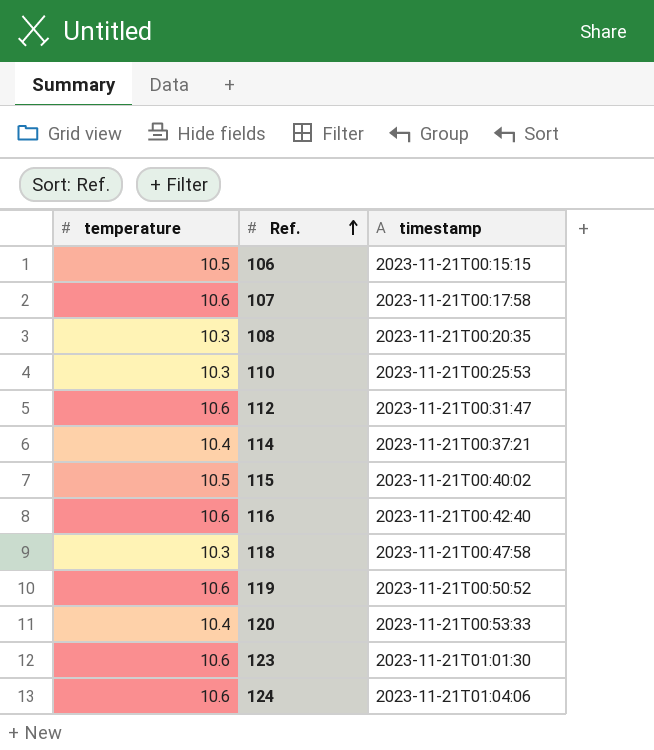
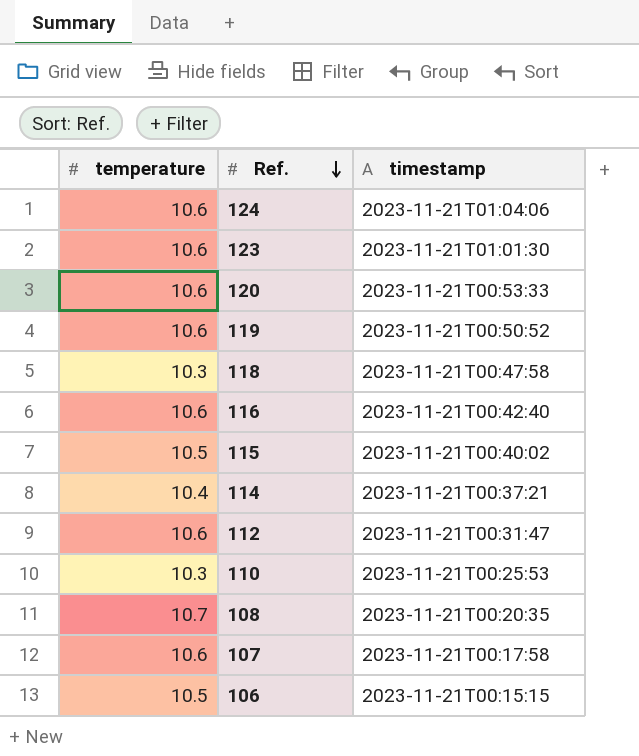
row order: Ref. ascending -> Ref. descending
120 | temperature: 10.4 -> 10.6
108 | temperature: 10.3 -> 10.7

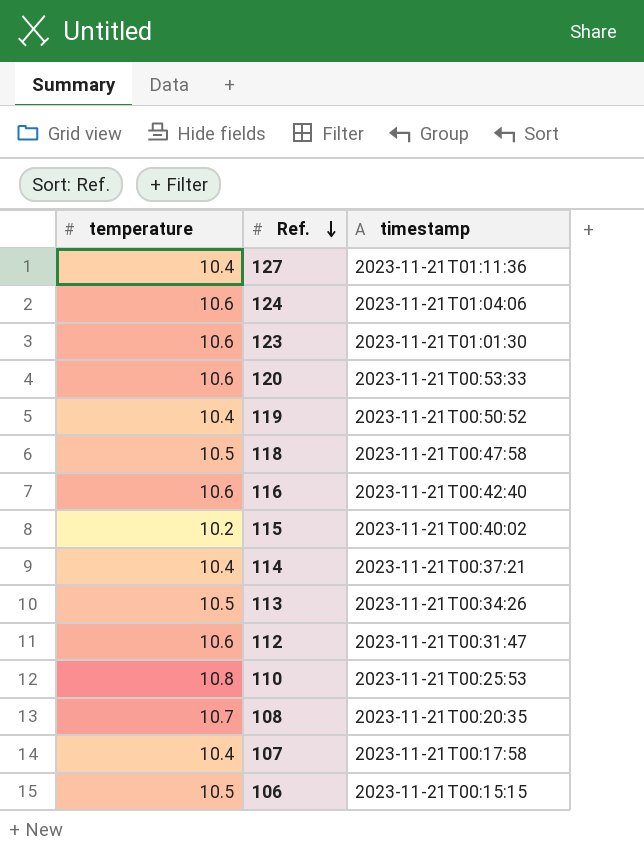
row 127: none -> 10.4 | 2023-11-21T01:11:36
119 | temperature: 10.6 -> 10.4
118 | temperature: 10.3 -> 10.5
115 | temperature: 10.5 -> 10.2
row 113: none -> 10.5 | 2023-11-21T00:34:26
110 | temperature: 10.3 -> 10.8
107 | temperature: 10.6 -> 10.4

